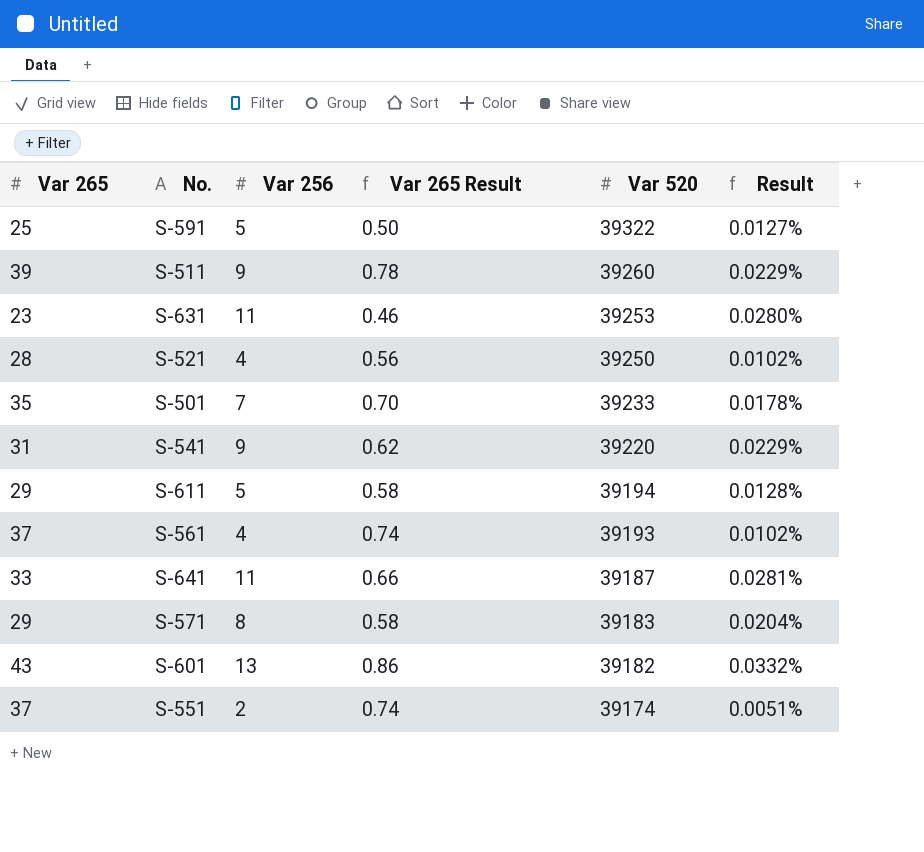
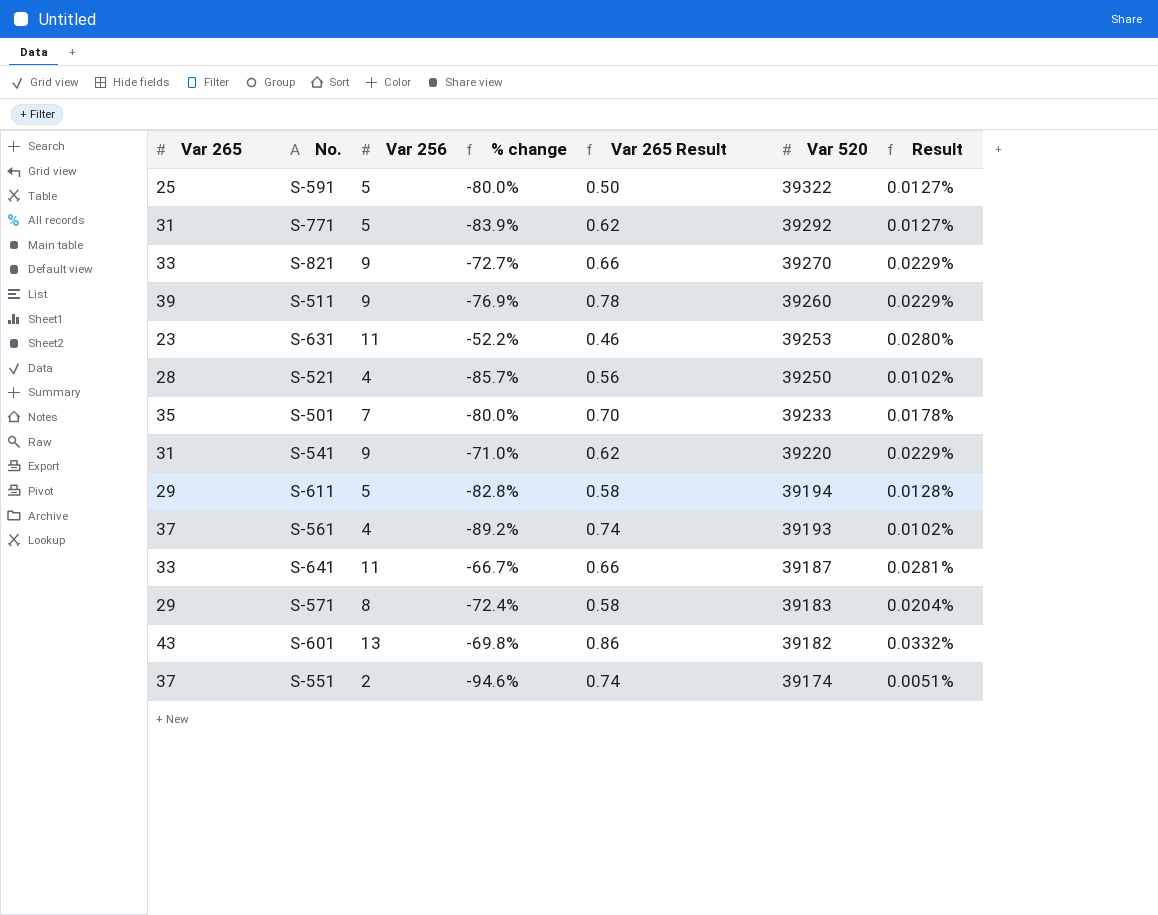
column % change | formula: none -> ([Var 256] - [Var 265]) / [Var 265]
row S-771: none -> 31 | 5 | -83.9% | 0.62 | 39292 | 0.0127%
row S-821: none -> 33 | 9 | -72.7% | 0.66 | 39270 | 0.0229%

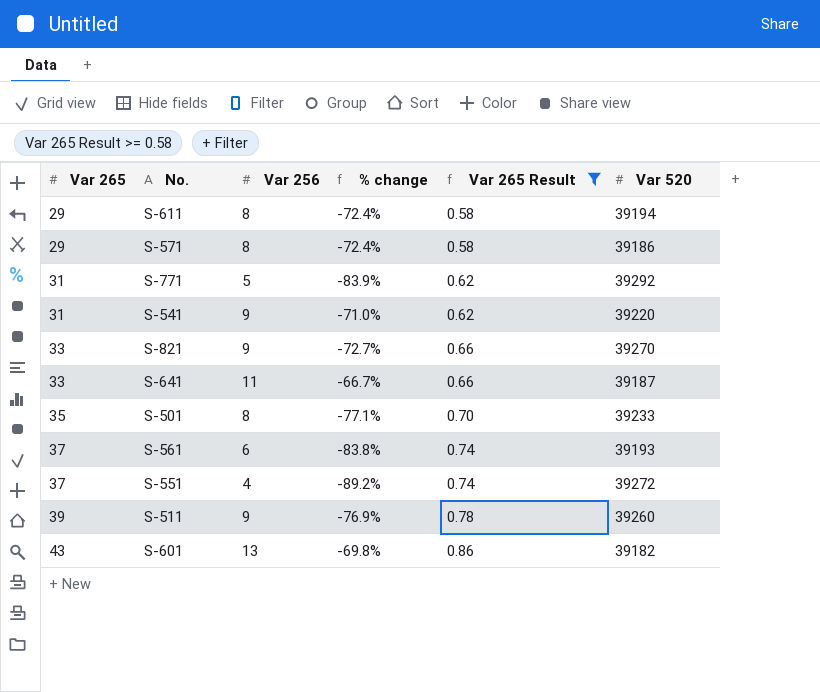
filter: none -> Var 265 Result >= 0.58
row order: Var 520 descending -> Var 265 ascending
column Result | formula: [Var 256] / [Var 520] -> none
S-611 | Var 256: 5 -> 8
S-611 | % change: -82.8% -> -72.4%
S-571 | Var 520: 39183 -> 39186
S-501 | Var 256: 7 -> 8
S-501 | % change: -80.0% -> -77.1%
S-561 | Var 256: 4 -> 6
S-561 | % change: -89.2% -> -83.8%
S-551 | Var 256: 2 -> 4
S-551 | % change: -94.6% -> -89.2%
S-551 | Var 520: 39174 -> 39272

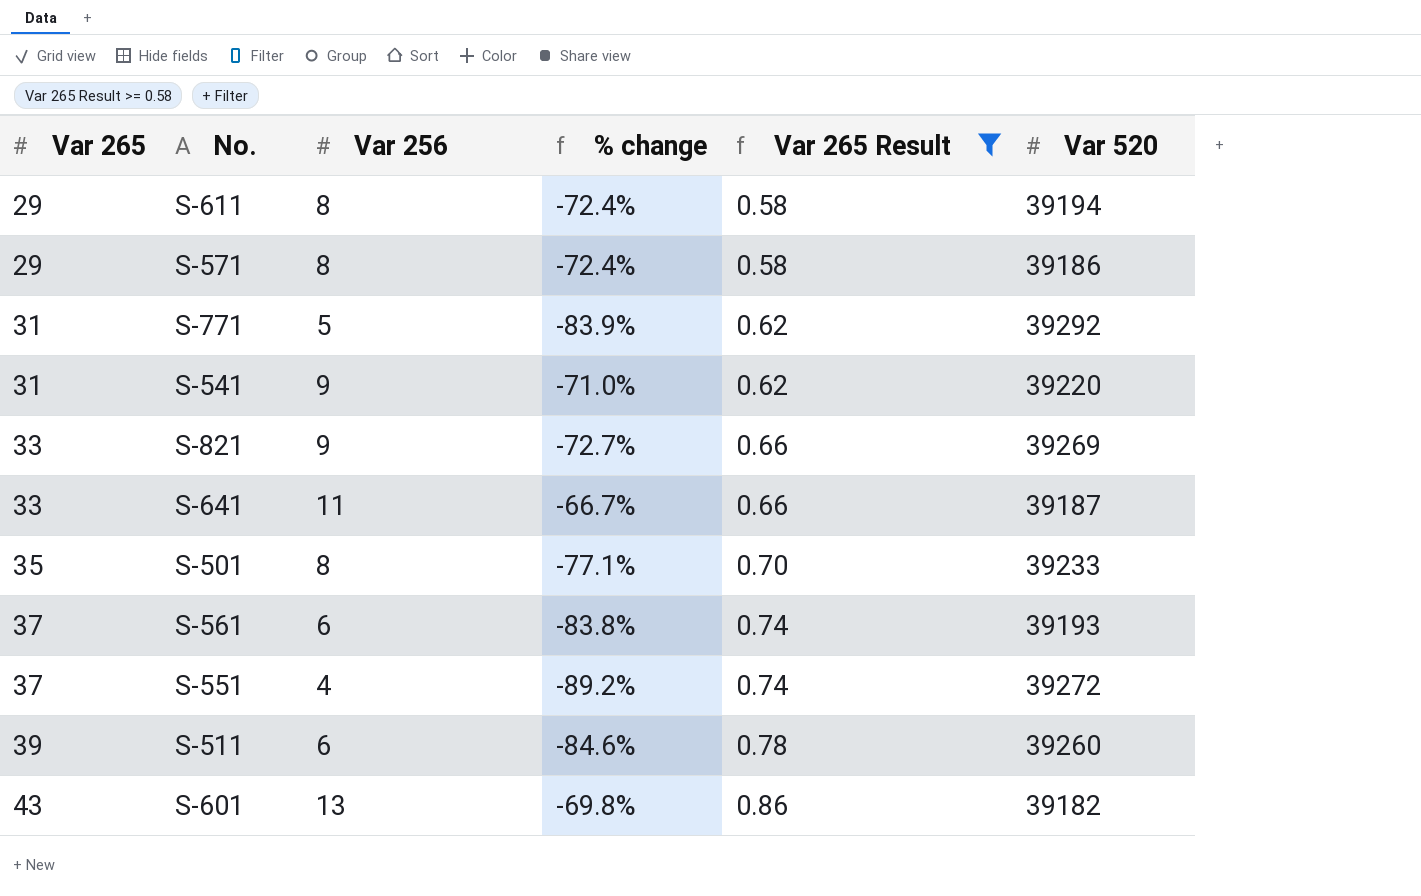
S-821 | Var 520: 39270 -> 39269
S-511 | Var 256: 9 -> 6
S-511 | % change: -76.9% -> -84.6%

